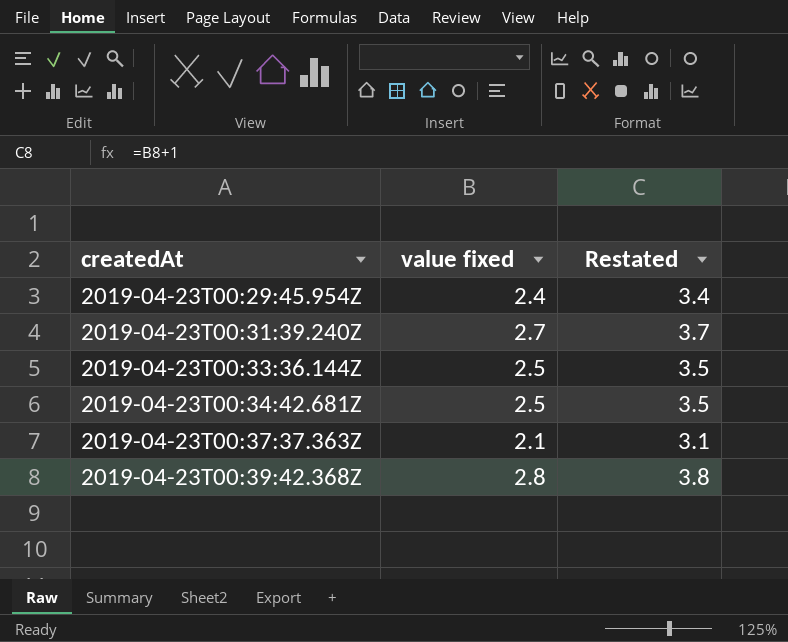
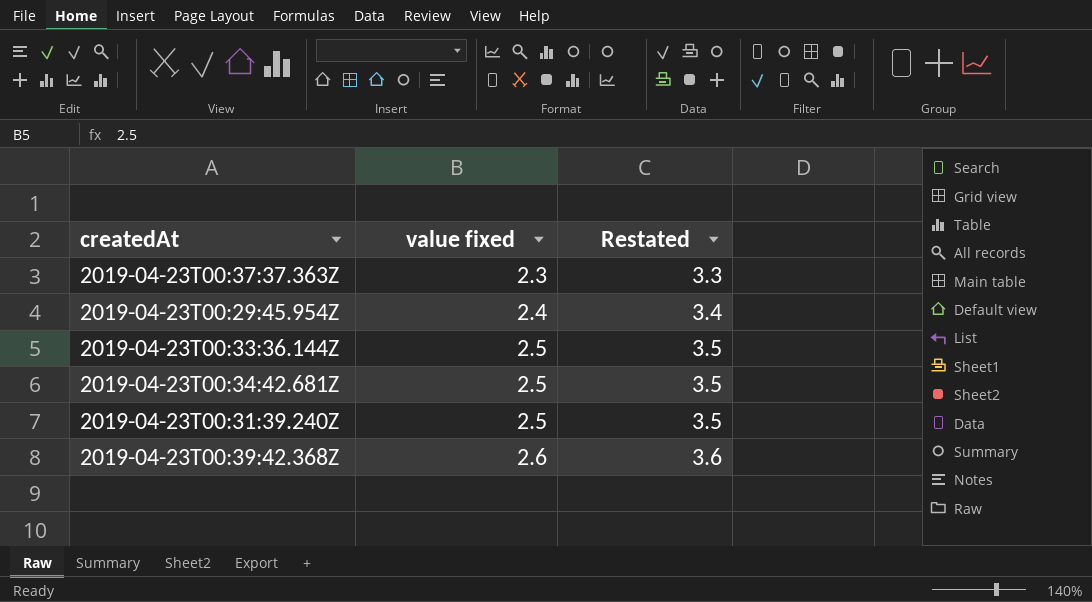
row order: createdAt ascending -> value fixed ascending
2019-04-23T00:37:37.363Z | value fixed: 2.1 -> 2.3
2019-04-23T00:37:37.363Z | Restated: 3.1 -> 3.3
2019-04-23T00:31:39.240Z | value fixed: 2.7 -> 2.5
2019-04-23T00:31:39.240Z | Restated: 3.7 -> 3.5
2019-04-23T00:39:42.368Z | value fixed: 2.8 -> 2.6
2019-04-23T00:39:42.368Z | Restated: 3.8 -> 3.6

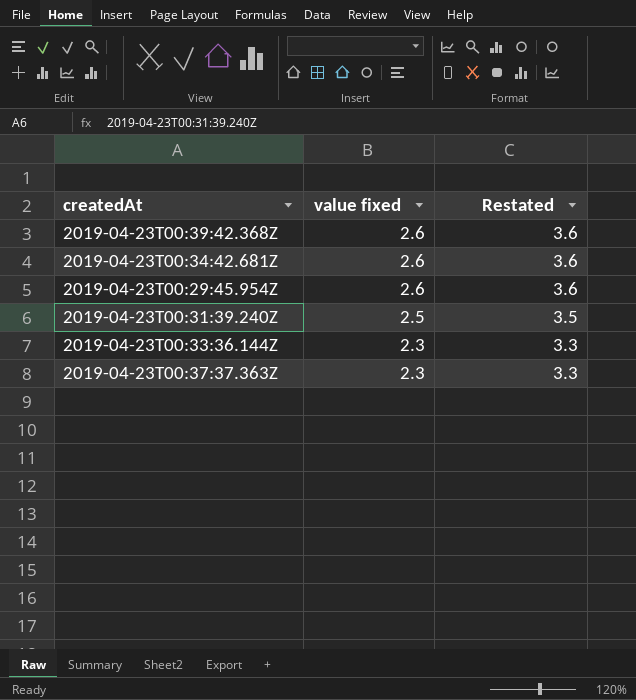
row order: value fixed ascending -> value fixed descending
2019-04-23T00:34:42.681Z | value fixed: 2.5 -> 2.6
2019-04-23T00:34:42.681Z | Restated: 3.5 -> 3.6
2019-04-23T00:29:45.954Z | value fixed: 2.4 -> 2.6
2019-04-23T00:29:45.954Z | Restated: 3.4 -> 3.6
2019-04-23T00:33:36.144Z | value fixed: 2.5 -> 2.3
2019-04-23T00:33:36.144Z | Restated: 3.5 -> 3.3

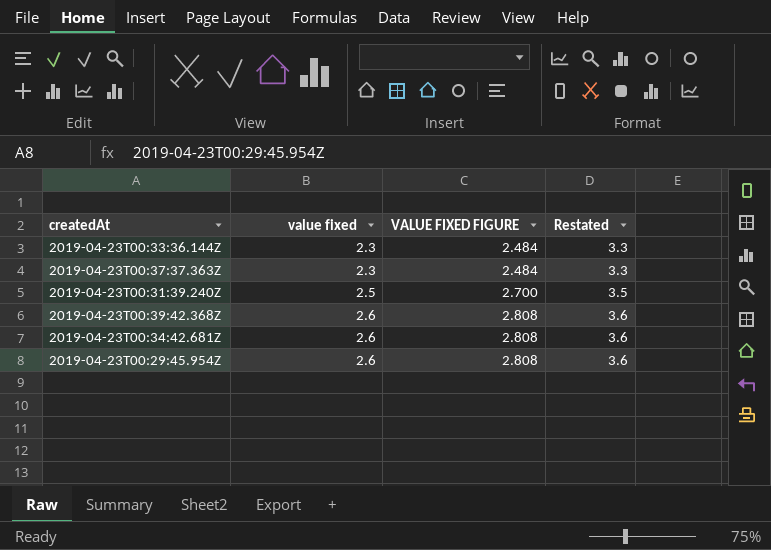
row order: value fixed descending -> value fixed ascending
column VALUE FIXED FIGURE | formula: none -> [value fixed] * 1.08

